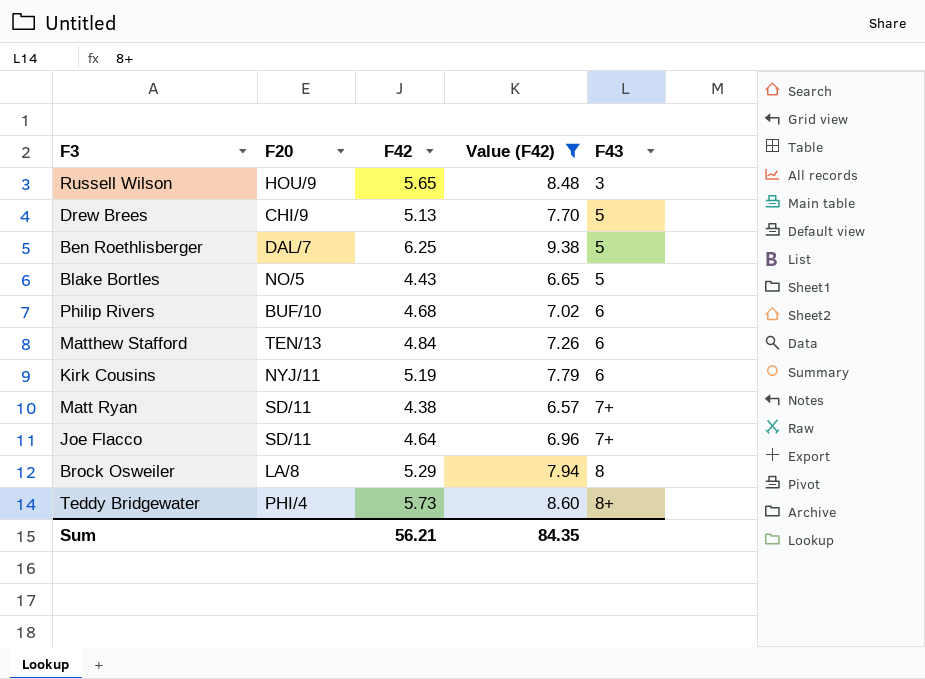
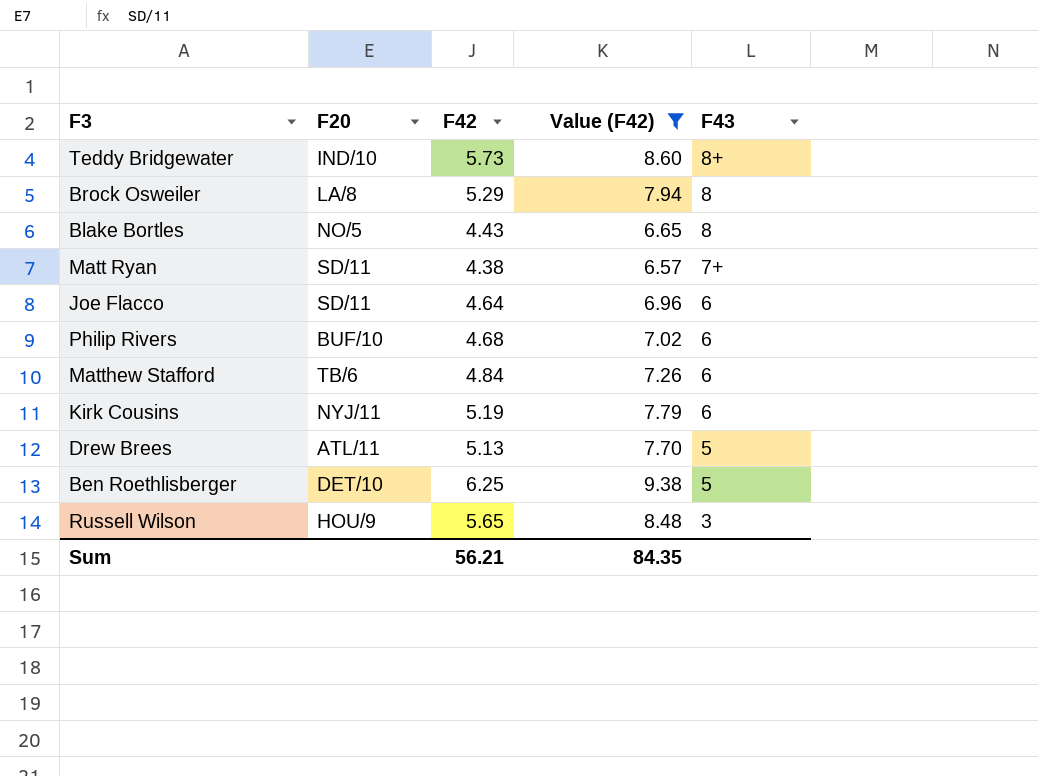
row order: F43 ascending -> F43 descending
Teddy Bridgewater | F20: PHI/4 -> IND/10
Blake Bortles | F43: 5 -> 8
Joe Flacco | F43: 7+ -> 6
Matthew Stafford | F20: TEN/13 -> TB/6
Drew Brees | F20: CHI/9 -> ATL/11
Ben Roethlisberger | F20: DAL/7 -> DET/10

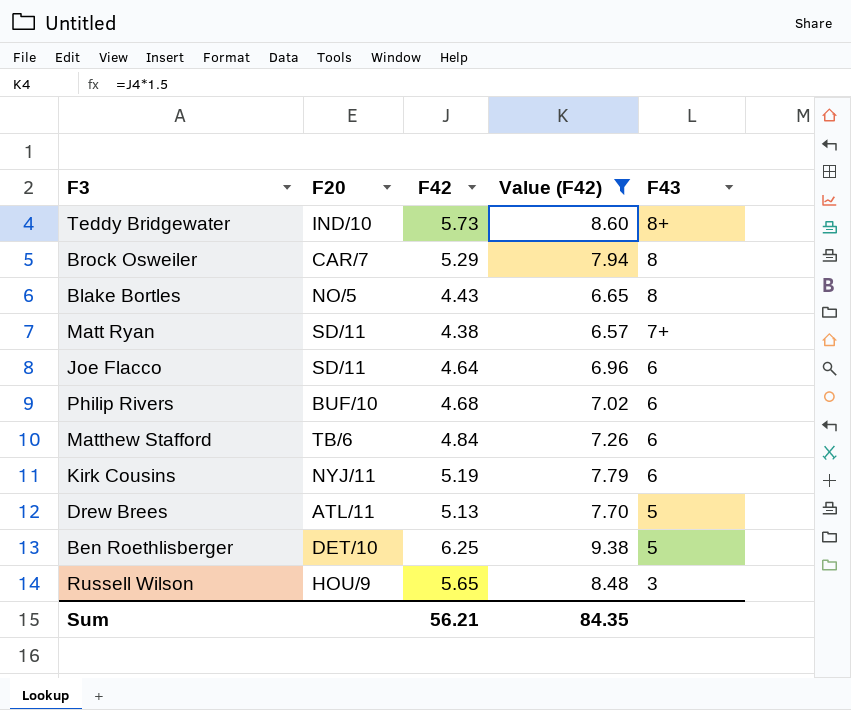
Brock Osweiler | F20: LA/8 -> CAR/7

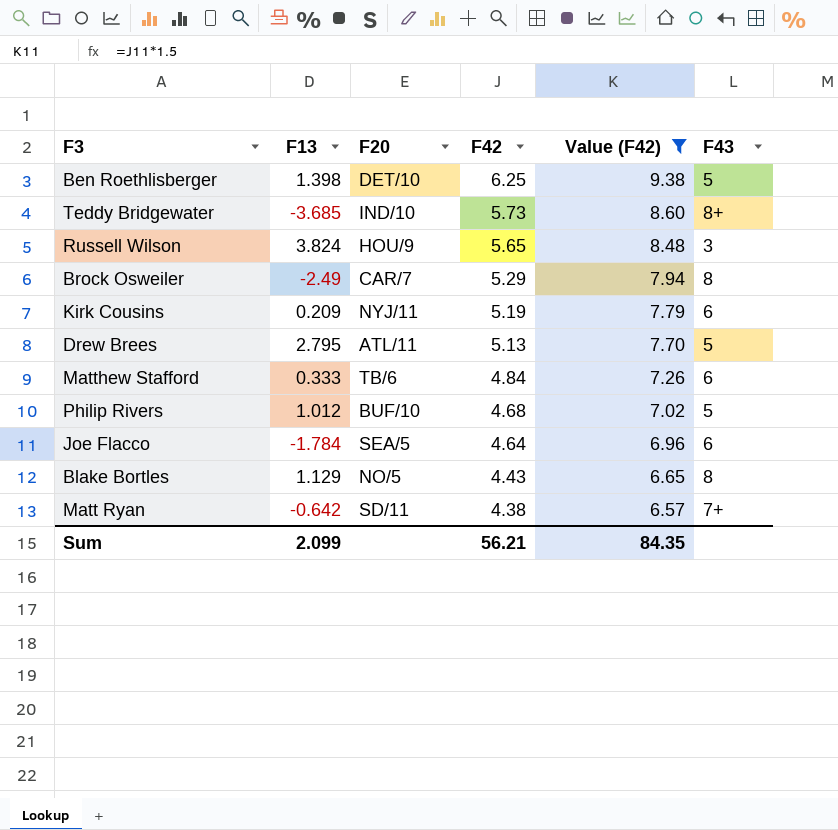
row order: F43 descending -> F42 descending
column F13 | position: none -> 2
Philip Rivers | F43: 6 -> 5
Joe Flacco | F20: SD/11 -> SEA/5

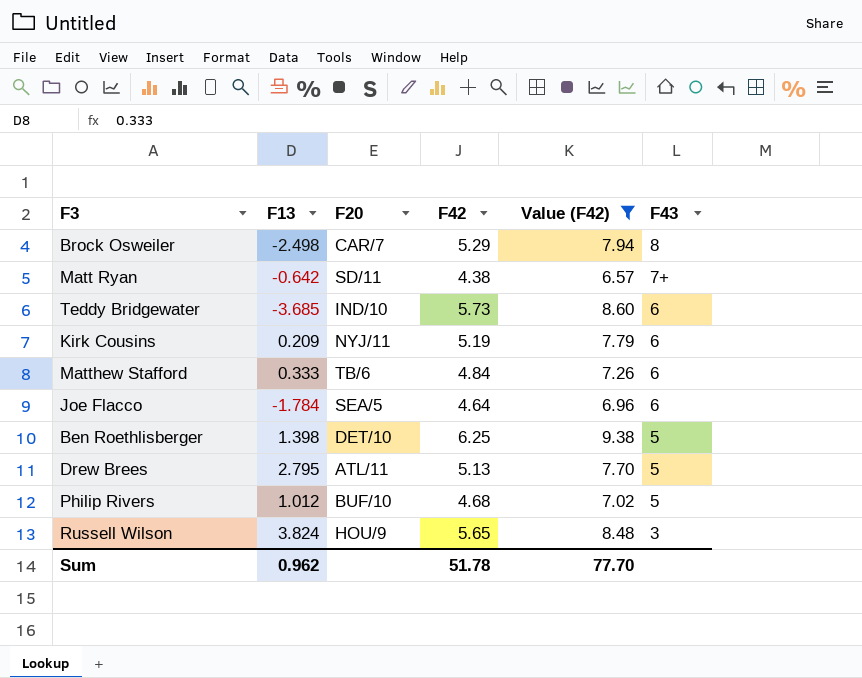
row order: F42 descending -> F43 descending
row Blake Bortles: 1.129 | NO/5 | 4.43 | 6.65 | 8 -> none
Brock Osweiler | F13: -2.49 -> -2.498
Teddy Bridgewater | F43: 8+ -> 6
Sum | F13: 2.099 -> 0.962
Sum | F42: 56.21 -> 51.78
Sum | Value (F42): 84.35 -> 77.70

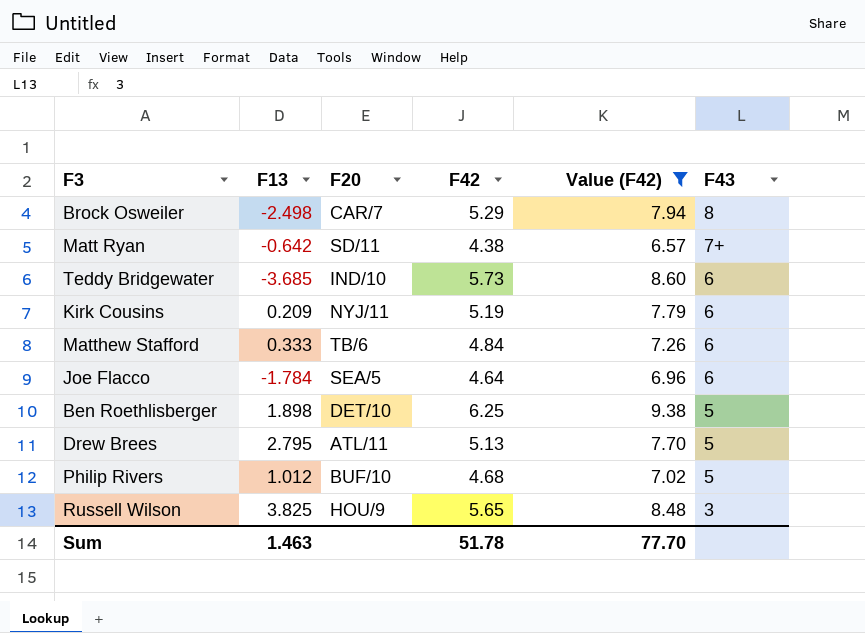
Ben Roethlisberger | F13: 1.398 -> 1.898
Russell Wilson | F13: 3.824 -> 3.825
Sum | F13: 0.962 -> 1.463

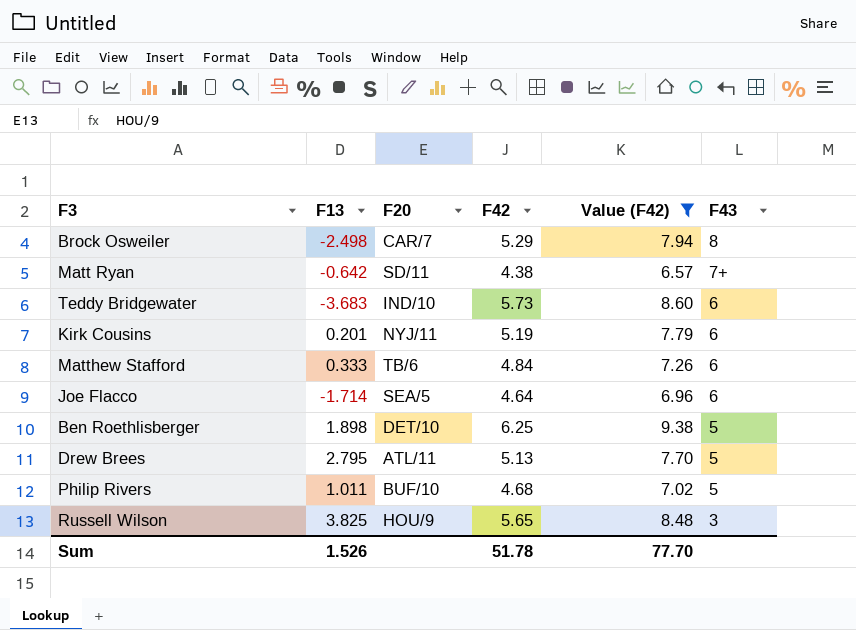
Teddy Bridgewater | F13: -3.685 -> -3.683
Kirk Cousins | F13: 0.209 -> 0.201
Joe Flacco | F13: -1.784 -> -1.714
Philip Rivers | F13: 1.012 -> 1.011
Sum | F13: 1.463 -> 1.526

